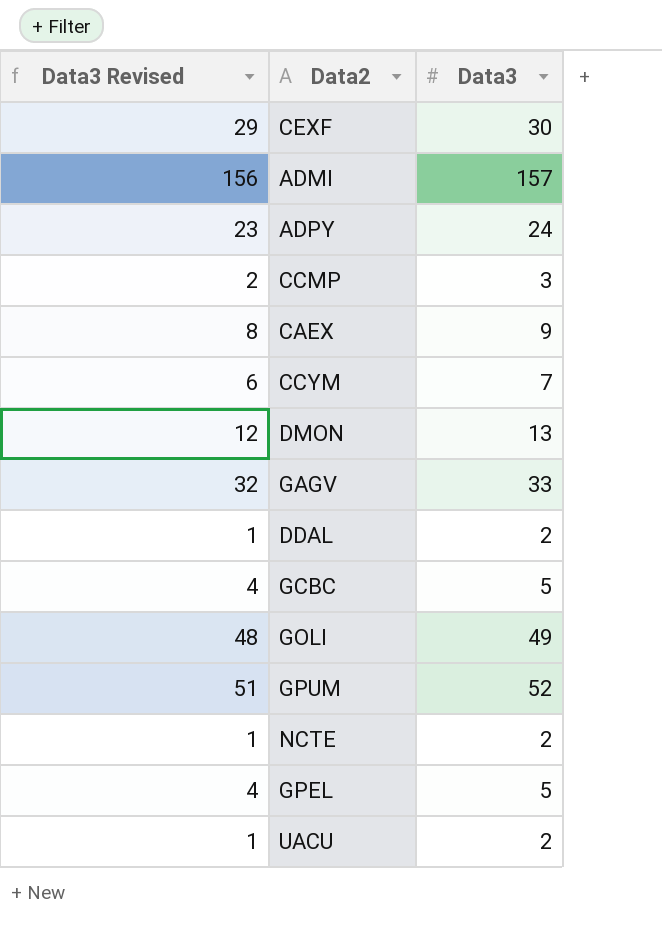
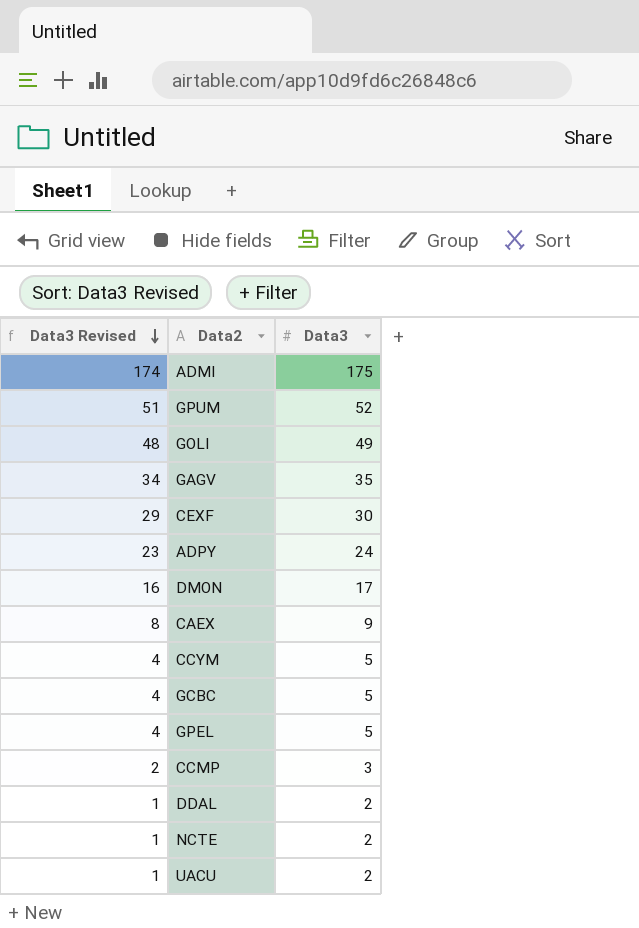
row order: none -> Data3 Revised descending
ADMI | Data3 Revised: 156 -> 174
ADMI | Data3: 157 -> 175
GAGV | Data3 Revised: 32 -> 34
GAGV | Data3: 33 -> 35
DMON | Data3 Revised: 12 -> 16
DMON | Data3: 13 -> 17
CCYM | Data3 Revised: 6 -> 4
CCYM | Data3: 7 -> 5

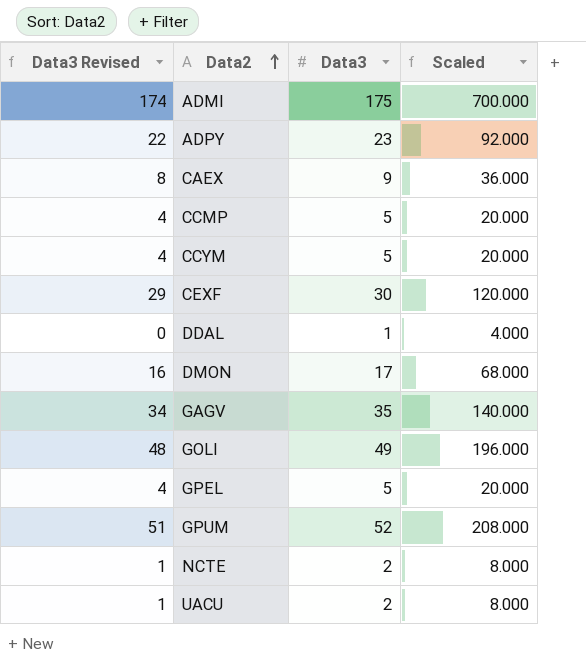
row order: Data3 Revised descending -> Data2 ascending
column Scaled | formula: none -> [Data3] * 4
row GCBC: 4 | 5 -> none
ADPY | Data3 Revised: 23 -> 22
ADPY | Data3: 24 -> 23
CCMP | Data3 Revised: 2 -> 4
CCMP | Data3: 3 -> 5
DDAL | Data3 Revised: 1 -> 0
DDAL | Data3: 2 -> 1

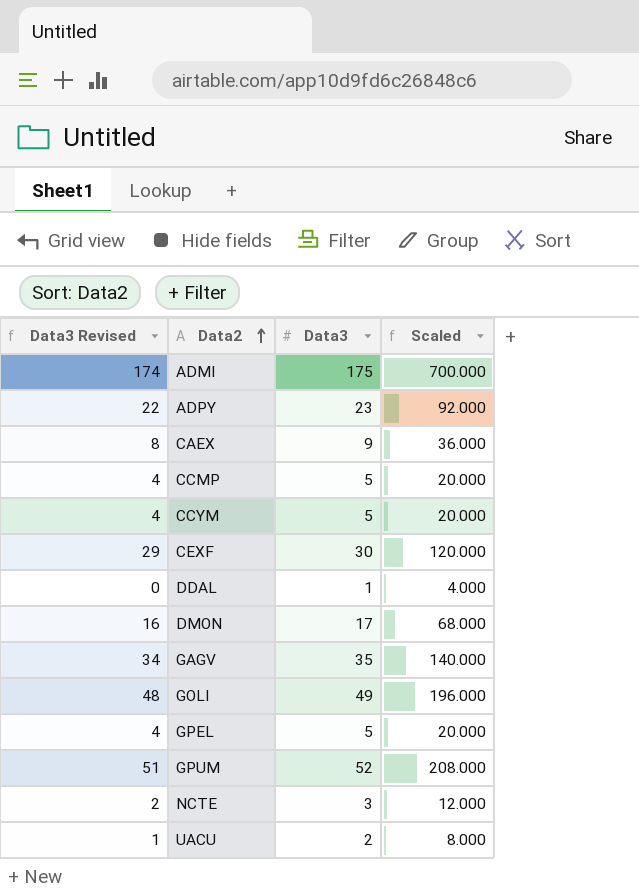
NCTE | Data3 Revised: 1 -> 2
NCTE | Data3: 2 -> 3
NCTE | Scaled: 8.000 -> 12.000

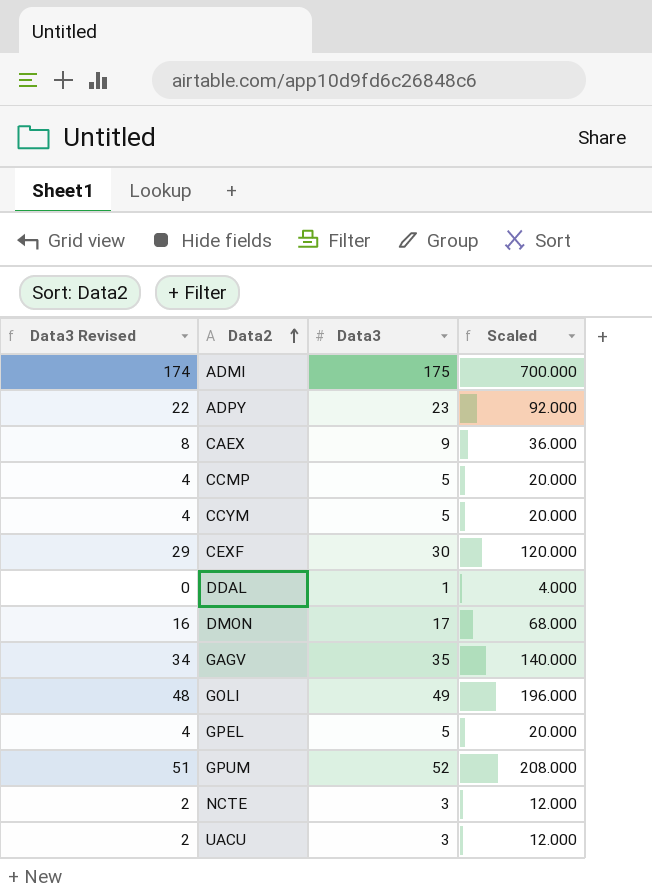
UACU | Data3 Revised: 1 -> 2
UACU | Data3: 2 -> 3
UACU | Scaled: 8.000 -> 12.000

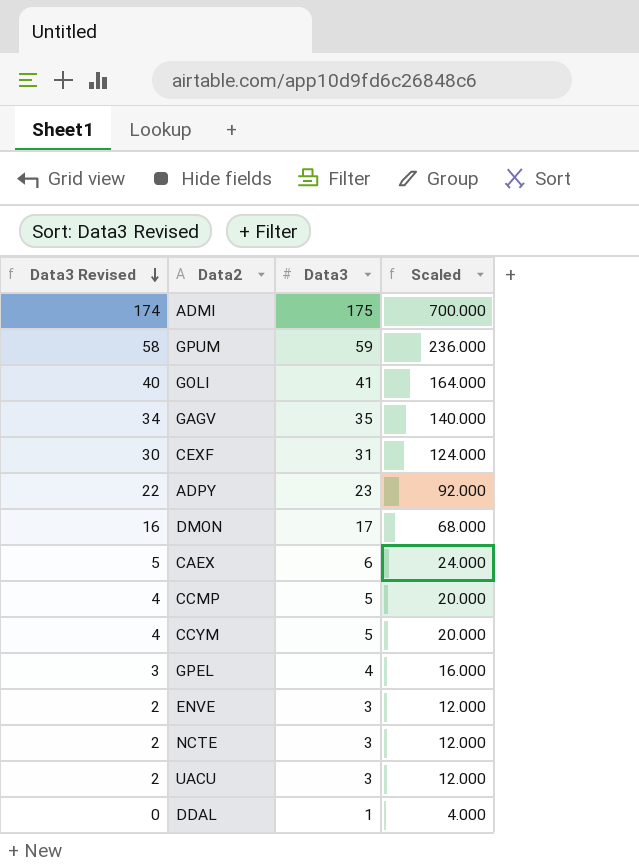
row order: Data2 ascending -> Data3 Revised descending
GPUM | Data3 Revised: 51 -> 58
GPUM | Data3: 52 -> 59
GPUM | Scaled: 208.000 -> 236.000
GOLI | Data3 Revised: 48 -> 40
GOLI | Data3: 49 -> 41
GOLI | Scaled: 196.000 -> 164.000
CEXF | Data3 Revised: 29 -> 30
CEXF | Data3: 30 -> 31
CEXF | Scaled: 120.000 -> 124.000
CAEX | Data3 Revised: 8 -> 5
CAEX | Data3: 9 -> 6
CAEX | Scaled: 36.000 -> 24.000
GPEL | Data3 Revised: 4 -> 3
GPEL | Data3: 5 -> 4
GPEL | Scaled: 20.000 -> 16.000
row ENVE: none -> 2 | 3 | 12.000

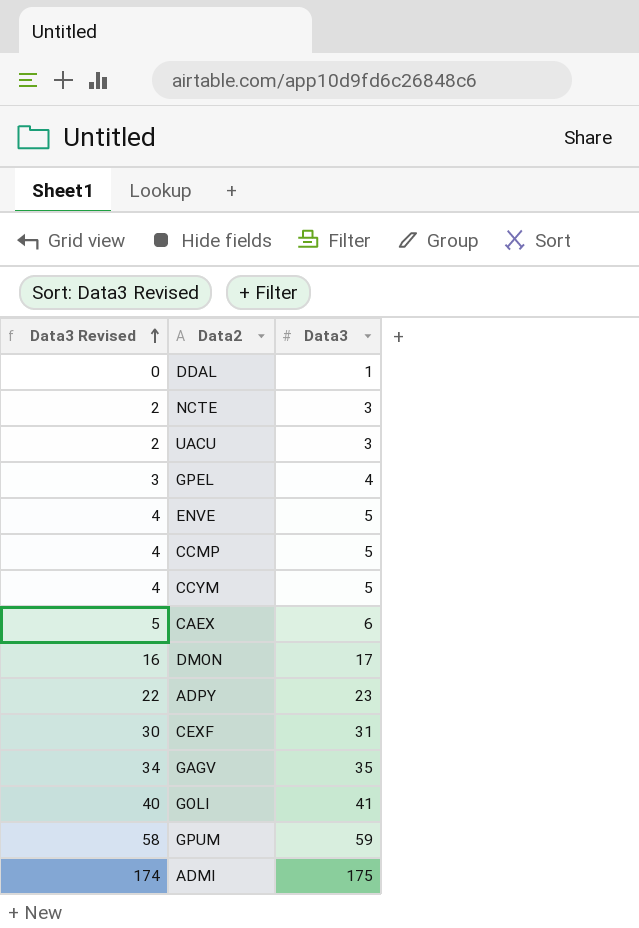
row order: Data3 Revised descending -> Data3 Revised ascending
column Scaled | formula: [Data3] * 4 -> none
ENVE | Data3 Revised: 2 -> 4
ENVE | Data3: 3 -> 5

